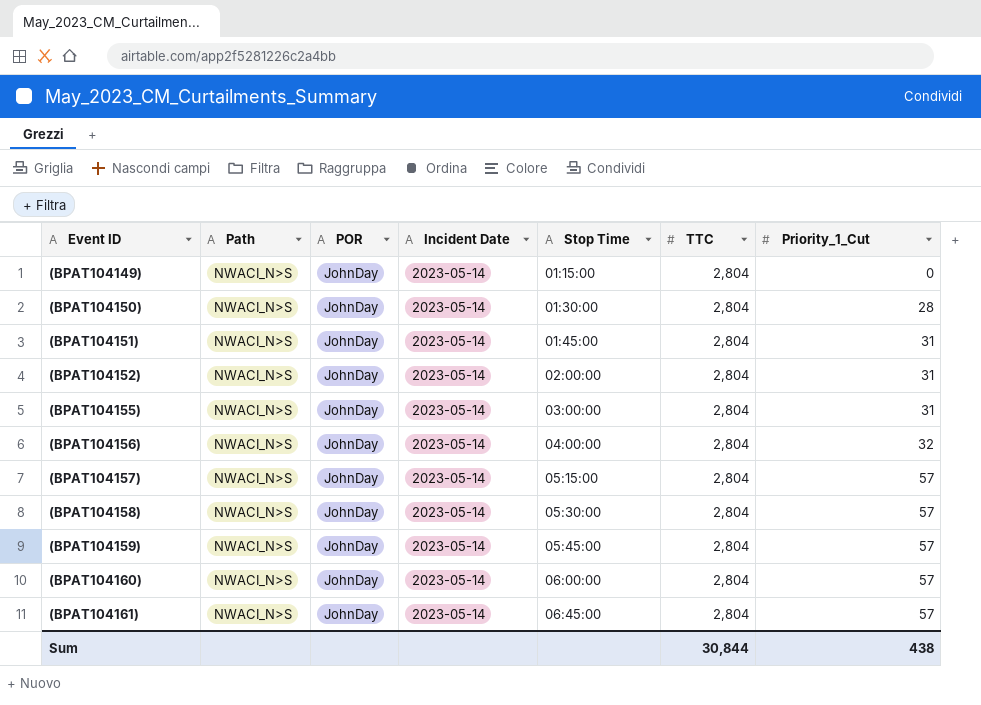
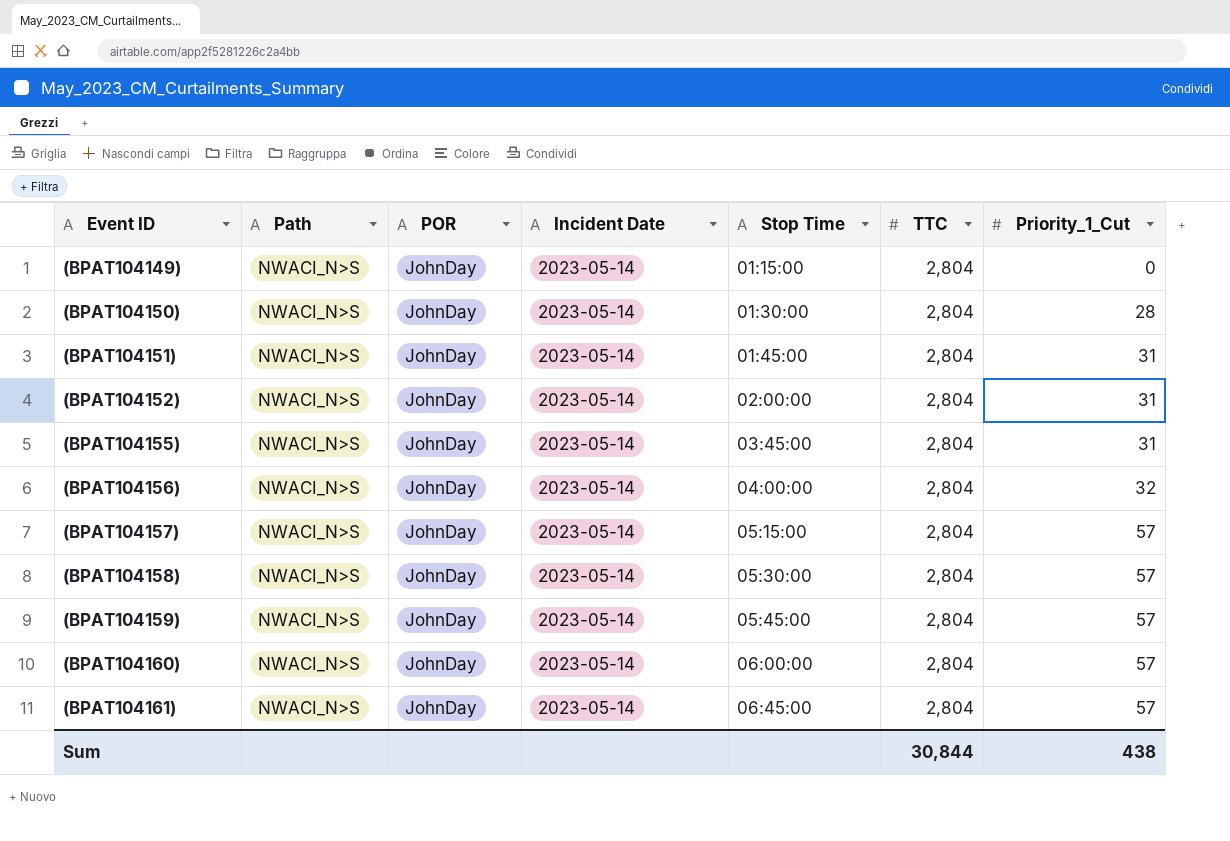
(BPAT104155) | Stop Time: 03:00:00 -> 03:45:00

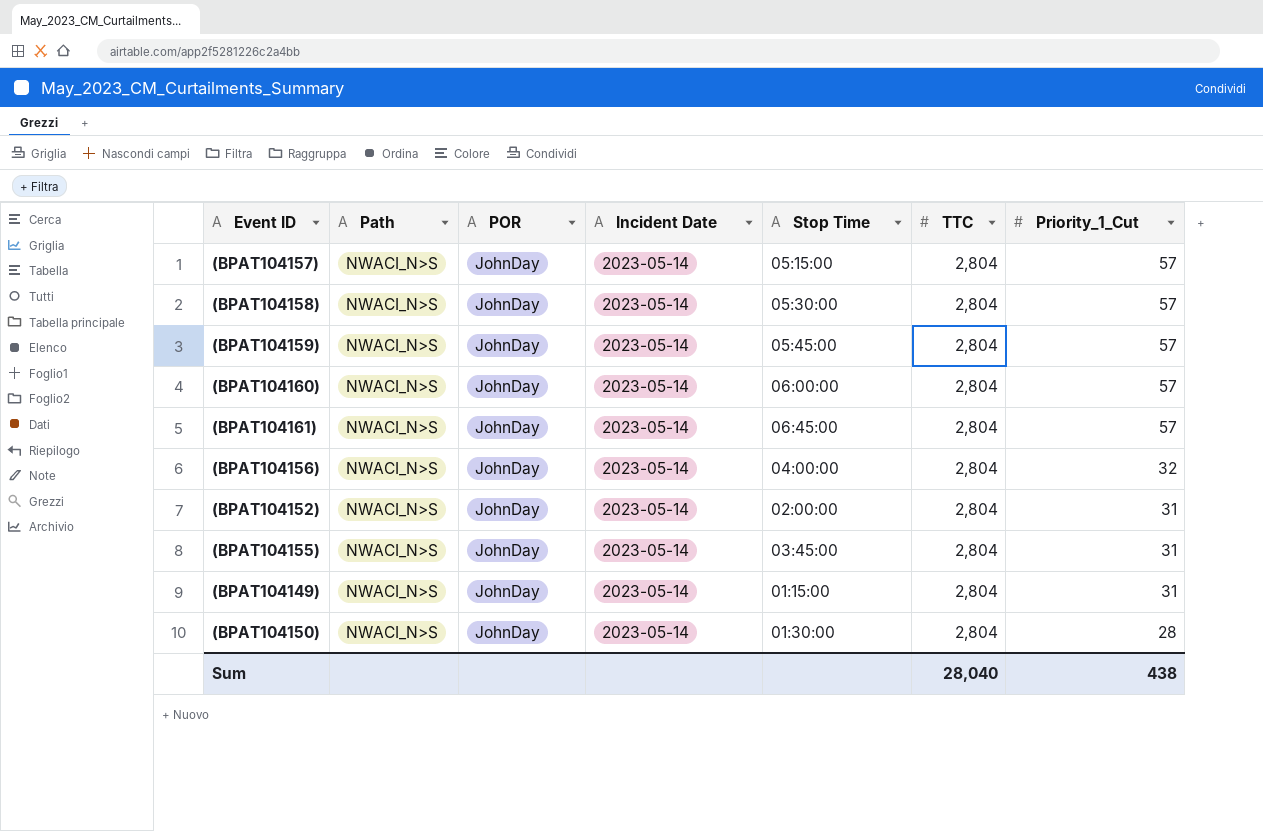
row order: Event ID ascending -> Priority_1_Cut descending
row (BPAT104151): NWACI_N>S | JohnDay | 2023-05-14 | 01:45:00 | 2,804 | 31 -> none
(BPAT104149) | Priority_1_Cut: 0 -> 31
Sum | TTC: 30,844 -> 28,040

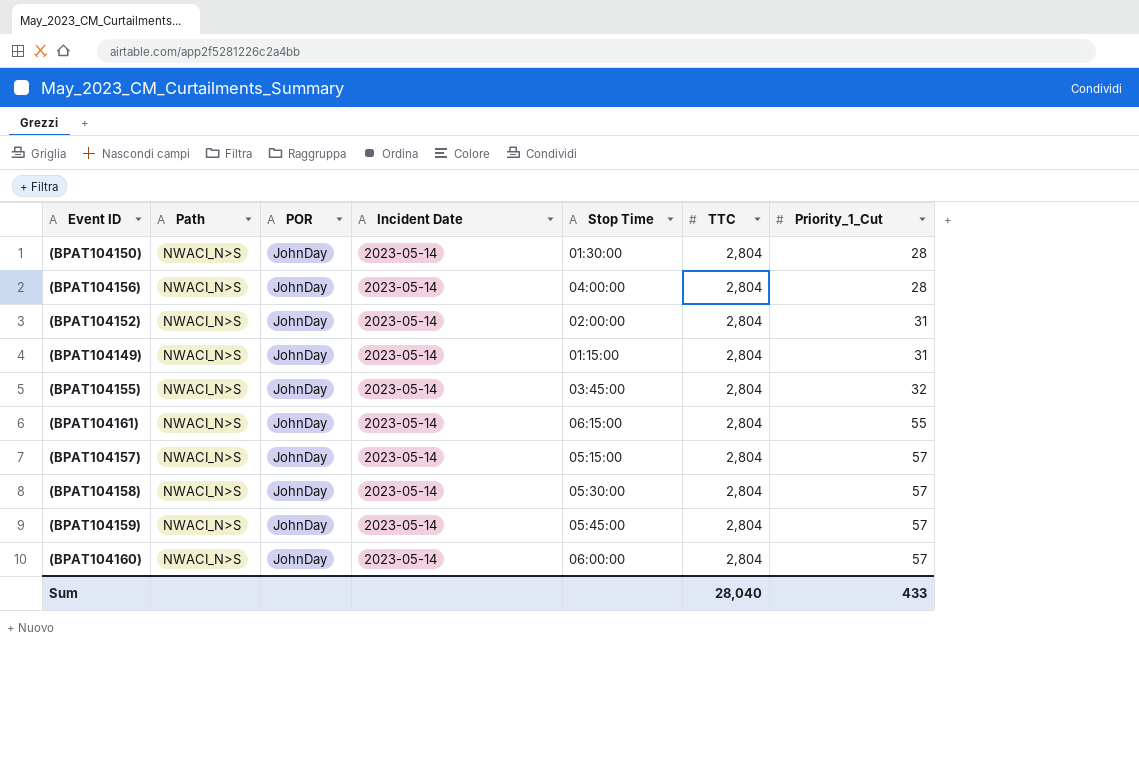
row order: Priority_1_Cut descending -> Priority_1_Cut ascending
(BPAT104156) | Priority_1_Cut: 32 -> 28
(BPAT104155) | Priority_1_Cut: 31 -> 32
(BPAT104161) | Stop Time: 06:45:00 -> 06:15:00
(BPAT104161) | Priority_1_Cut: 57 -> 55
Sum | Priority_1_Cut: 438 -> 433

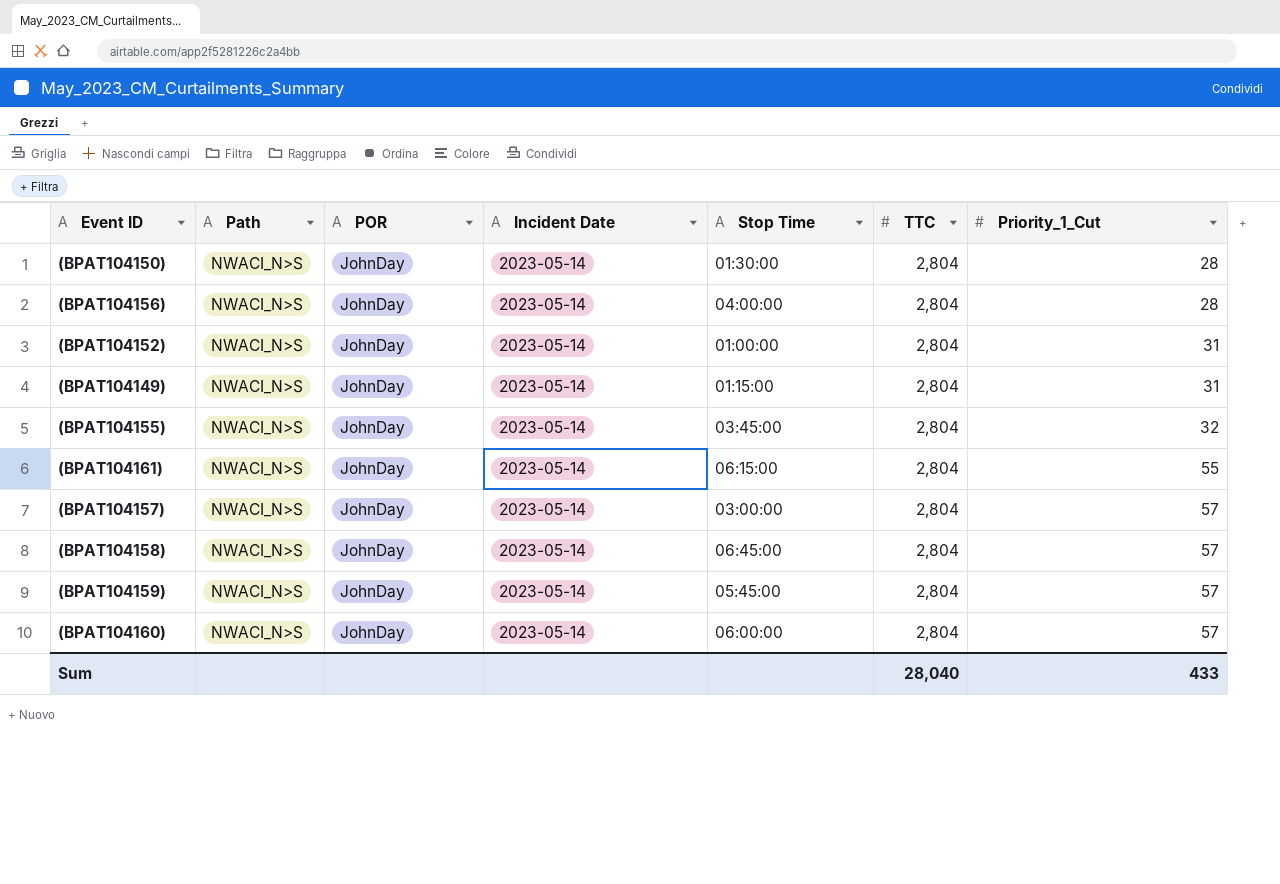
(BPAT104152) | Stop Time: 02:00:00 -> 01:00:00
(BPAT104157) | Stop Time: 05:15:00 -> 03:00:00
(BPAT104158) | Stop Time: 05:30:00 -> 06:45:00

